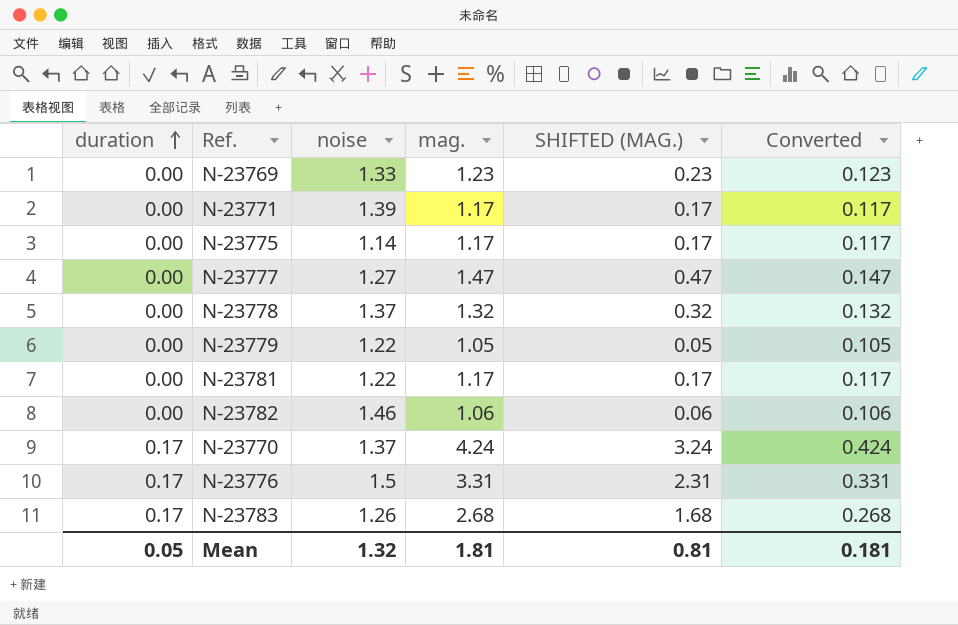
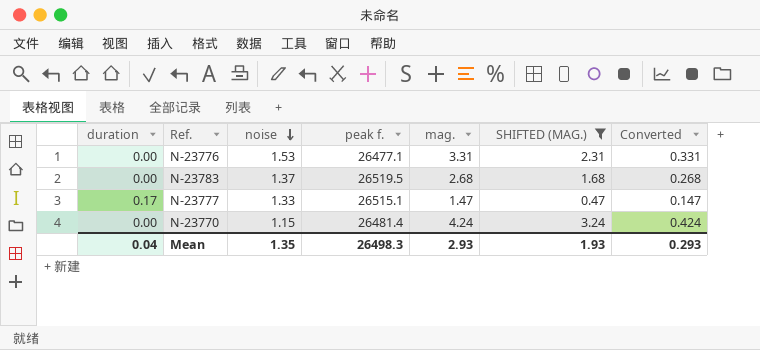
filter: none -> SHIFTED (MAG.) >= 0.47
row order: duration ascending -> noise descending
column peak f. | position: none -> 4
N-23776 | duration: 0.17 -> 0.00
N-23776 | noise: 1.5 -> 1.53
N-23783 | duration: 0.17 -> 0.00
N-23783 | noise: 1.26 -> 1.37
N-23777 | duration: 0.00 -> 0.17
N-23777 | noise: 1.27 -> 1.33
N-23770 | duration: 0.17 -> 0.00
N-23770 | noise: 1.37 -> 1.15
Mean | duration: 0.05 -> 0.04
Mean | noise: 1.32 -> 1.35
Mean | mag.: 1.81 -> 2.93
Mean | SHIFTED (MAG.): 0.81 -> 1.93
Mean | Converted: 0.181 -> 0.293

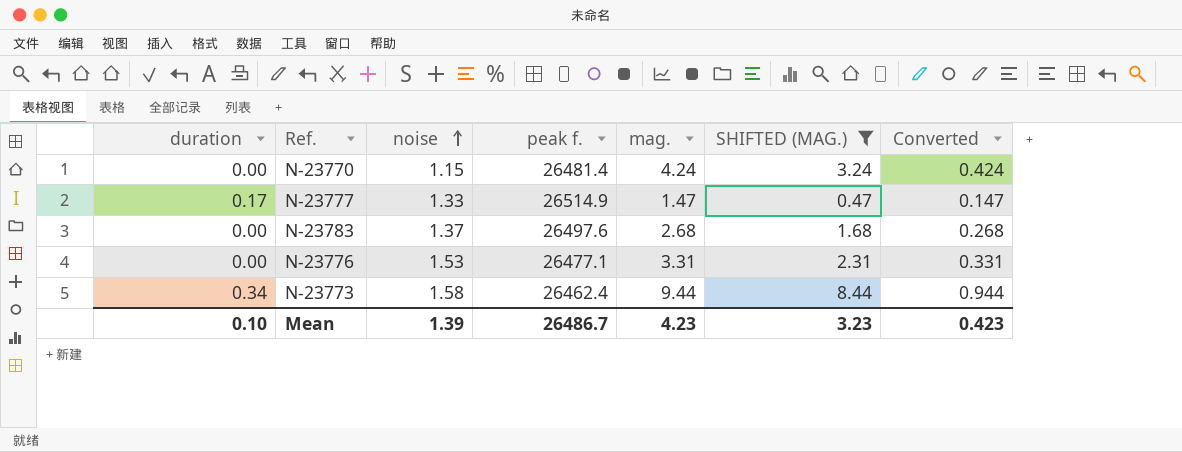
row order: noise descending -> noise ascending
N-23777 | peak f.: 26515.1 -> 26514.9
N-23783 | peak f.: 26519.5 -> 26497.6
row N-23773: none -> 0.34 | 1.58 | 26462.4 | 9.44 | 8.44 | 0.944
Mean | duration: 0.04 -> 0.10
Mean | noise: 1.35 -> 1.39
Mean | peak f.: 26498.3 -> 26486.7
Mean | mag.: 2.93 -> 4.23
Mean | SHIFTED (MAG.): 1.93 -> 3.23
Mean | Converted: 0.293 -> 0.423

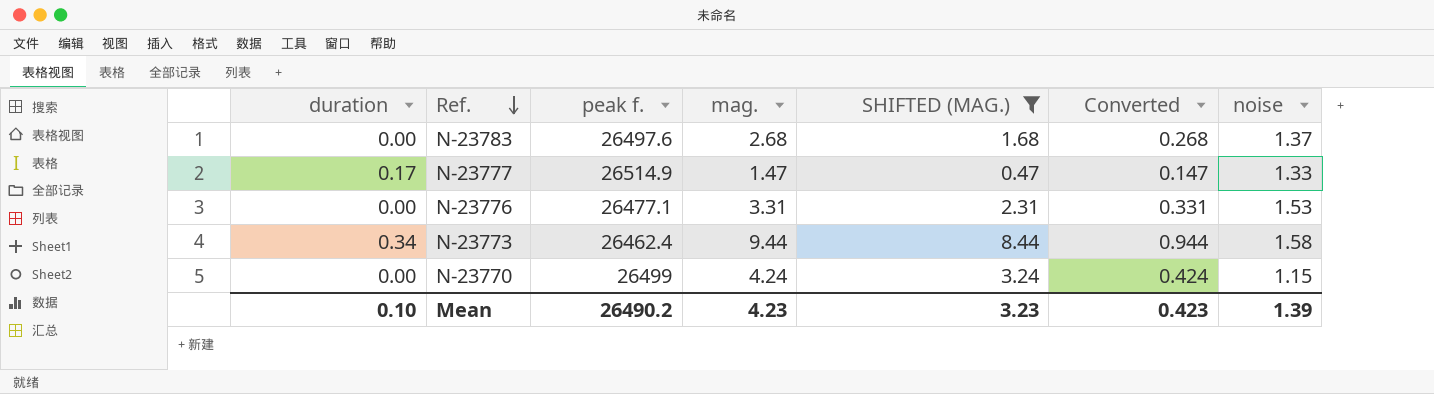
row order: noise ascending -> Ref. descending
column noise | position: 3 -> 7
N-23770 | peak f.: 26481.4 -> 26499
Mean | peak f.: 26486.7 -> 26490.2

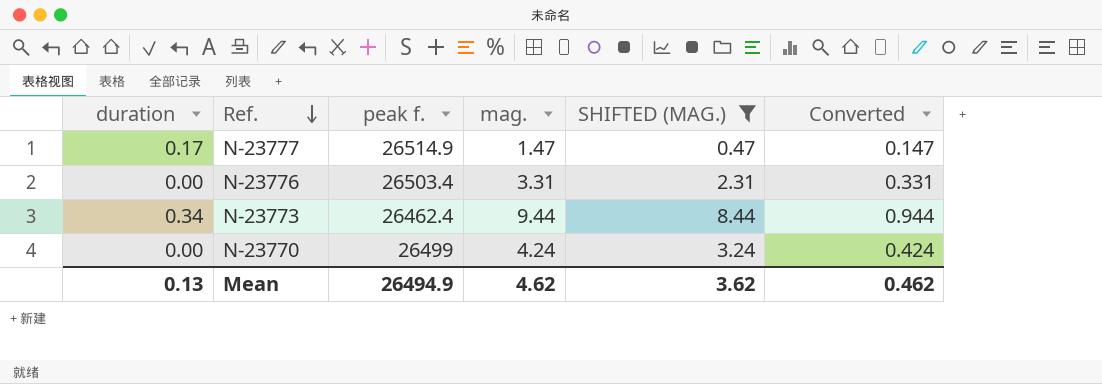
column noise | position: 7 -> none
row N-23783: 0.00 | 26497.6 | 2.68 | 1.68 | 0.268 | 1.37 -> none
N-23776 | peak f.: 26477.1 -> 26503.4
Mean | duration: 0.10 -> 0.13
Mean | peak f.: 26490.2 -> 26494.9
Mean | mag.: 4.23 -> 4.62
Mean | SHIFTED (MAG.): 3.23 -> 3.62
Mean | Converted: 0.423 -> 0.462

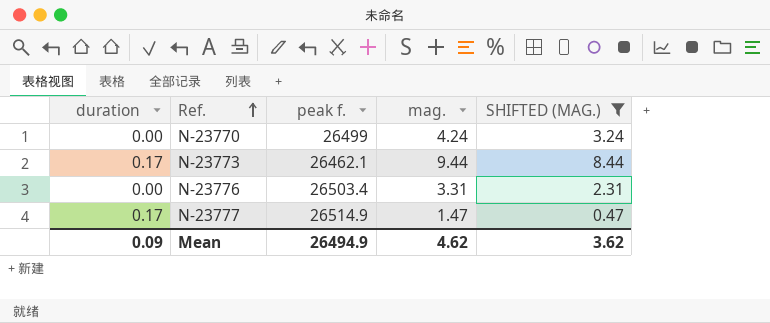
row order: Ref. descending -> Ref. ascending
column Converted | formula: [mag.] * 0.1 -> none
N-23773 | duration: 0.34 -> 0.17
N-23773 | peak f.: 26462.4 -> 26462.1
Mean | duration: 0.13 -> 0.09

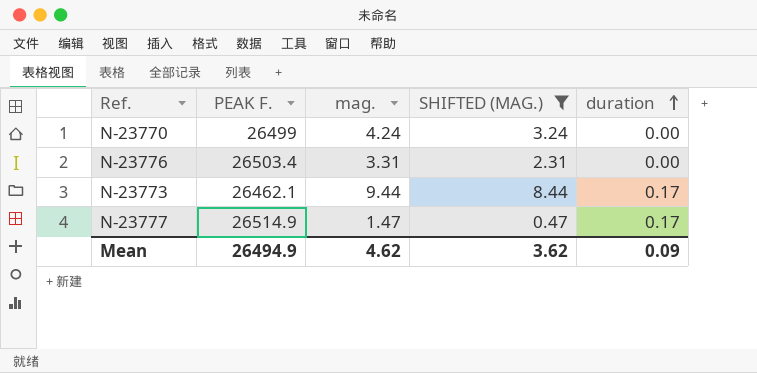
row order: Ref. ascending -> duration ascending
column name: peak f. -> PEAK F.
column duration | position: 1 -> 5

